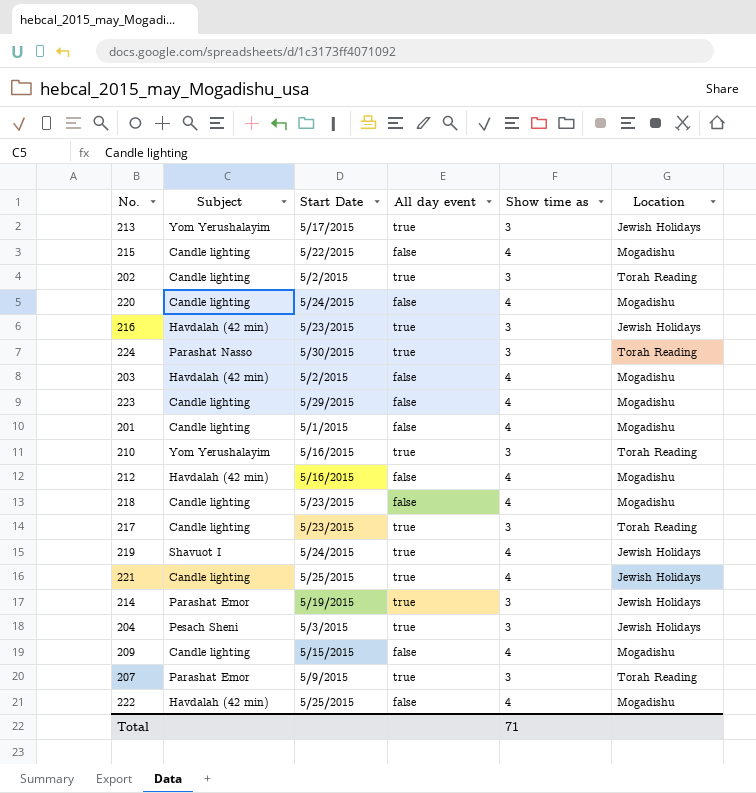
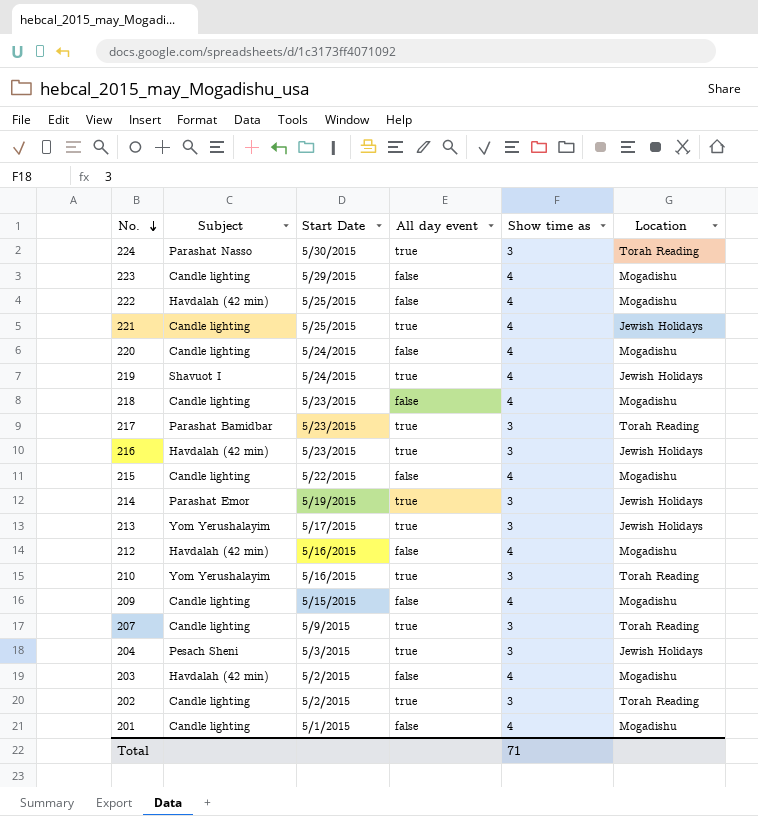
row order: none -> No. descending
217 | Subject: Candle lighting -> Parashat Bamidbar
207 | Subject: Parashat Emor -> Candle lighting

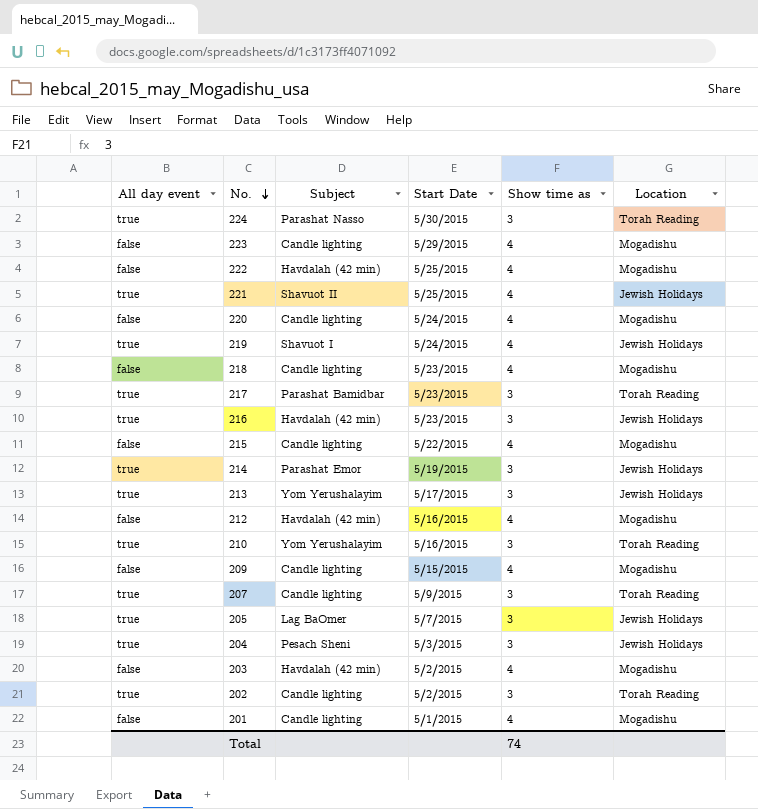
column All day event | position: 4 -> 1
221 | Subject: Candle lighting -> Shavuot II
row 205: none -> true | Lag BaOmer | 5/7/2015 | 3 | Jewish Holidays
Total | Show time as: 71 -> 74

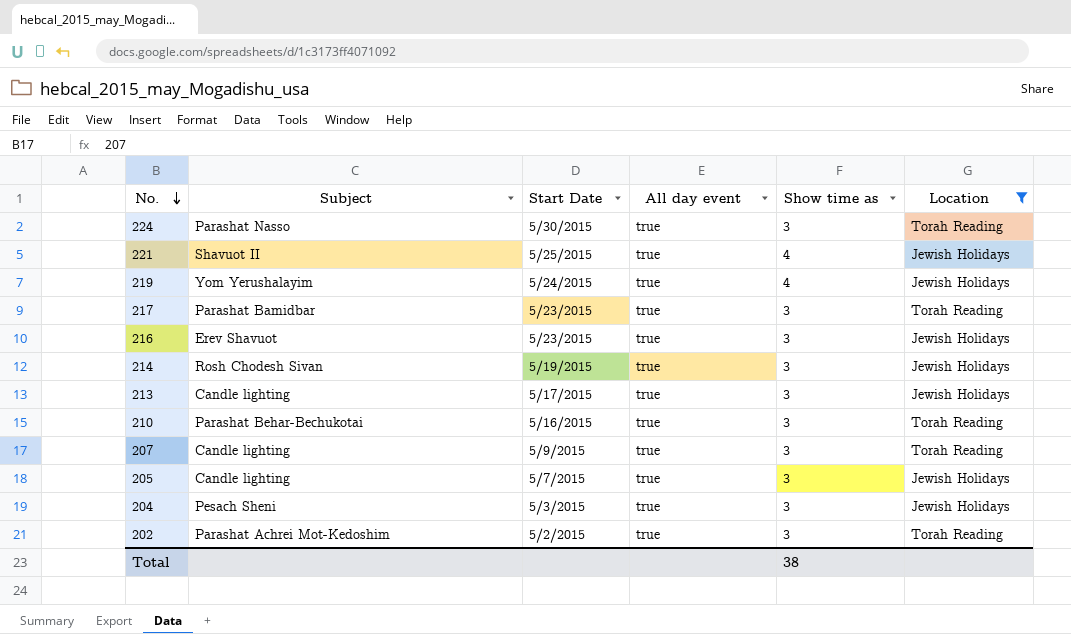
filter: none -> Location != Mogadishu
column All day event | position: 1 -> 4
219 | Subject: Shavuot I -> Yom Yerushalayim
216 | Subject: Havdalah (42 min) -> Erev Shavuot
214 | Subject: Parashat Emor -> Rosh Chodesh Sivan
213 | Subject: Yom Yerushalayim -> Candle lighting
210 | Subject: Yom Yerushalayim -> Parashat Behar-Bechukotai
205 | Subject: Lag BaOmer -> Candle lighting
202 | Subject: Candle lighting -> Parashat Achrei Mot-Kedoshim
Total | Show time as: 74 -> 38

